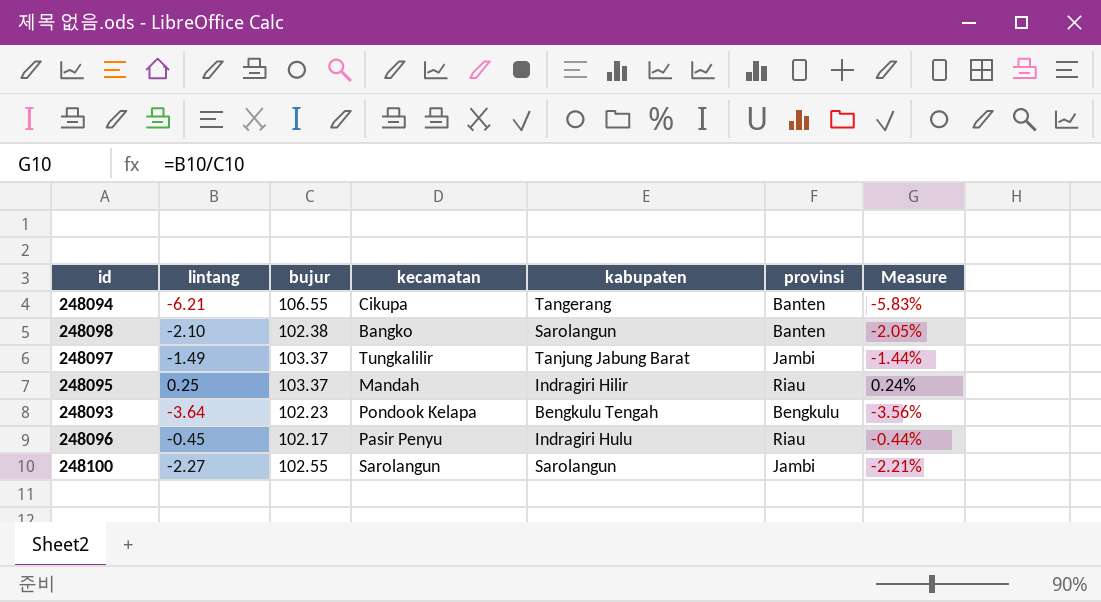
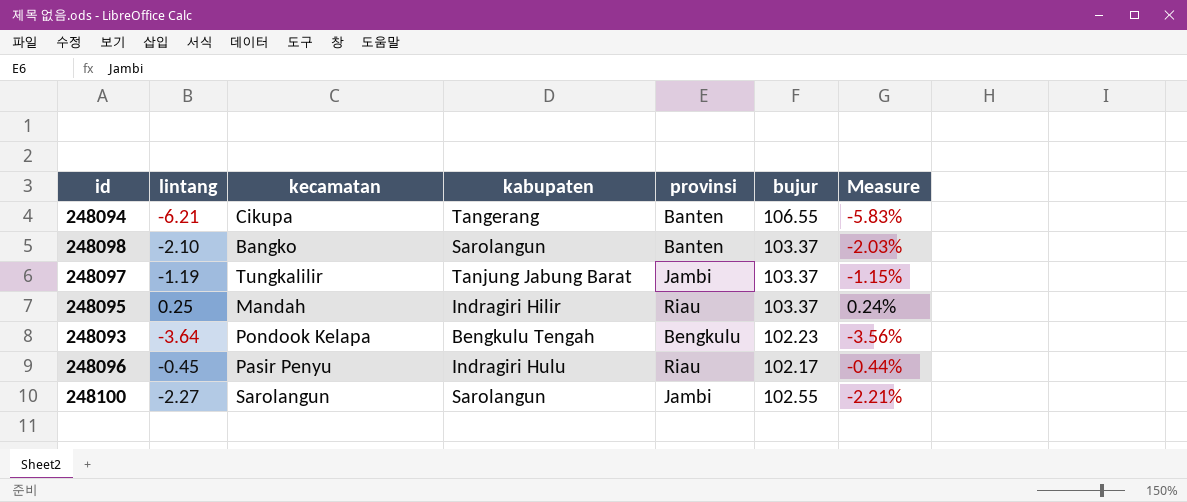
column bujur | position: 3 -> 6
248098 | bujur: 102.38 -> 103.37
248098 | Measure: -2.05% -> -2.03%
248097 | lintang: -1.49 -> -1.19
248097 | Measure: -1.44% -> -1.15%

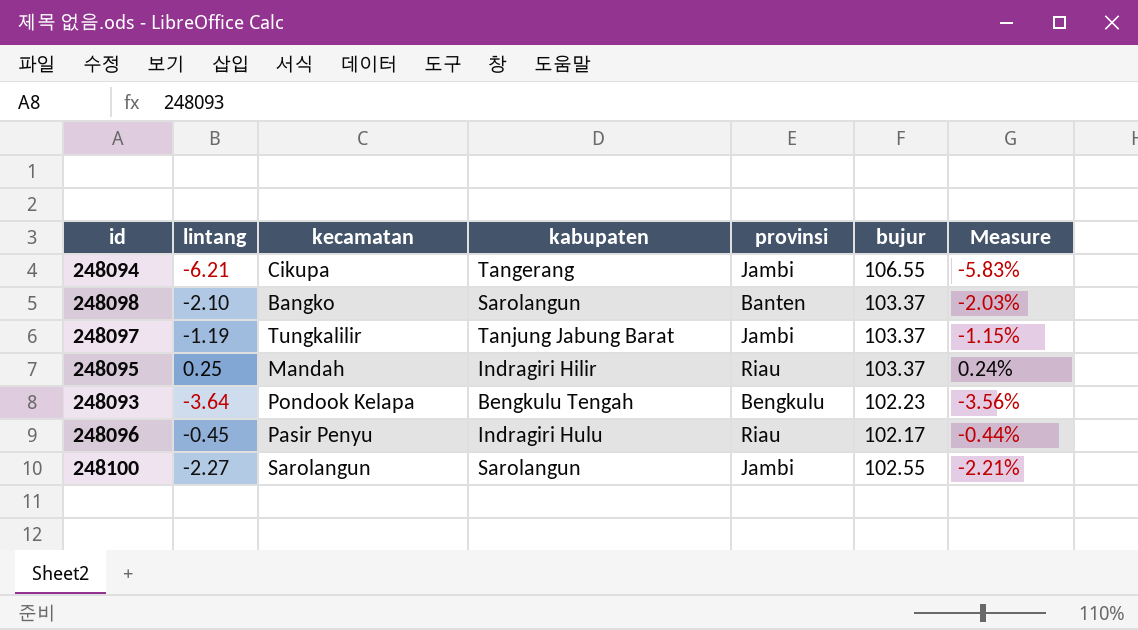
248094 | provinsi: Banten -> Jambi

